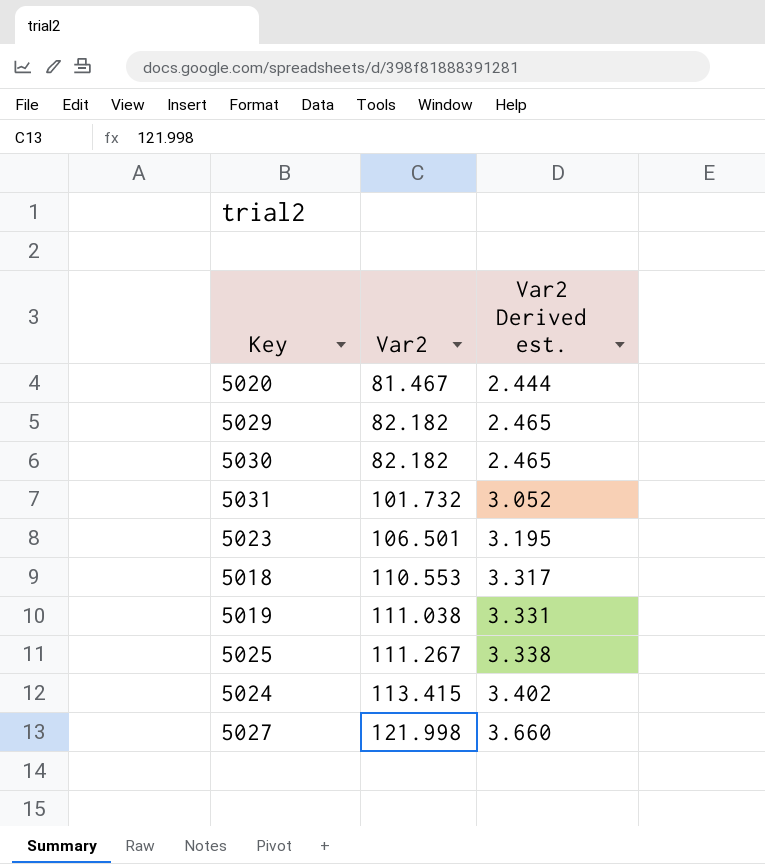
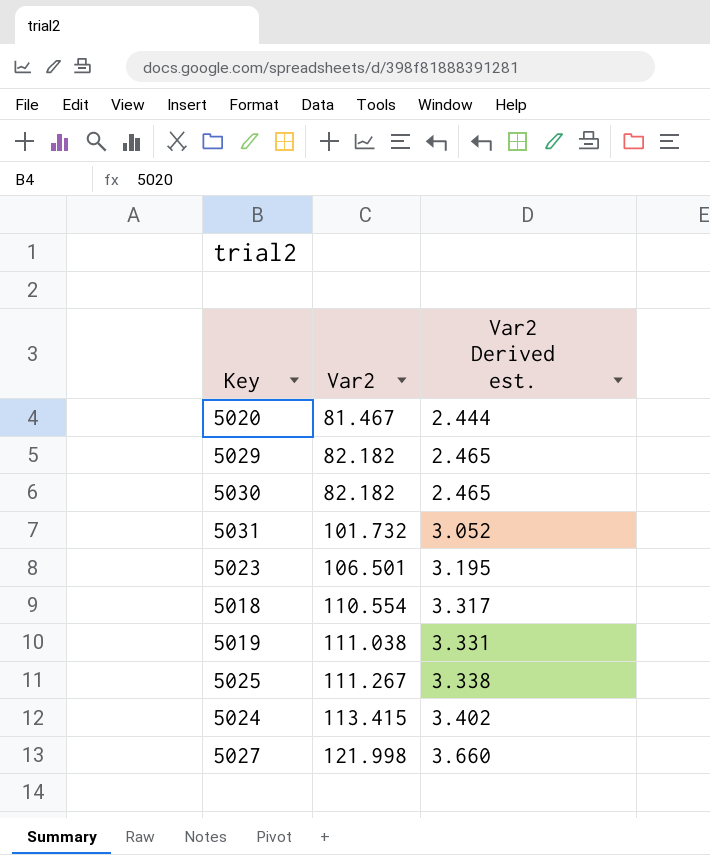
5018 | Var2: 110.553 -> 110.554

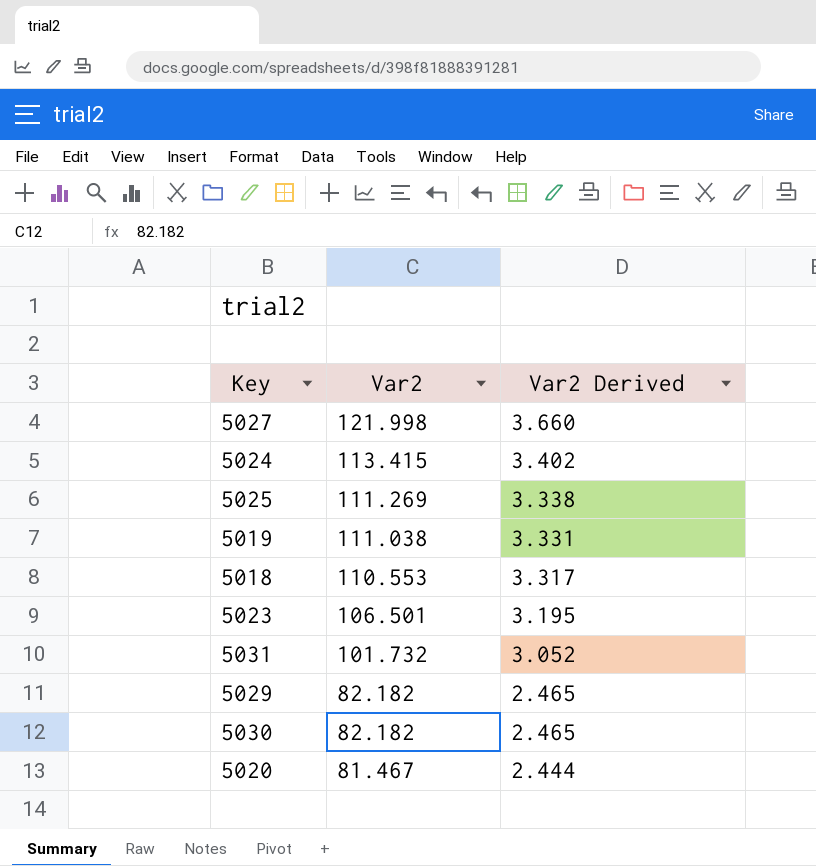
row order: Var2 ascending -> Var2 descending
column name: Var2 Derived est. -> Var2 Derived
5025 | Var2: 111.267 -> 111.269
5018 | Var2: 110.554 -> 110.553

